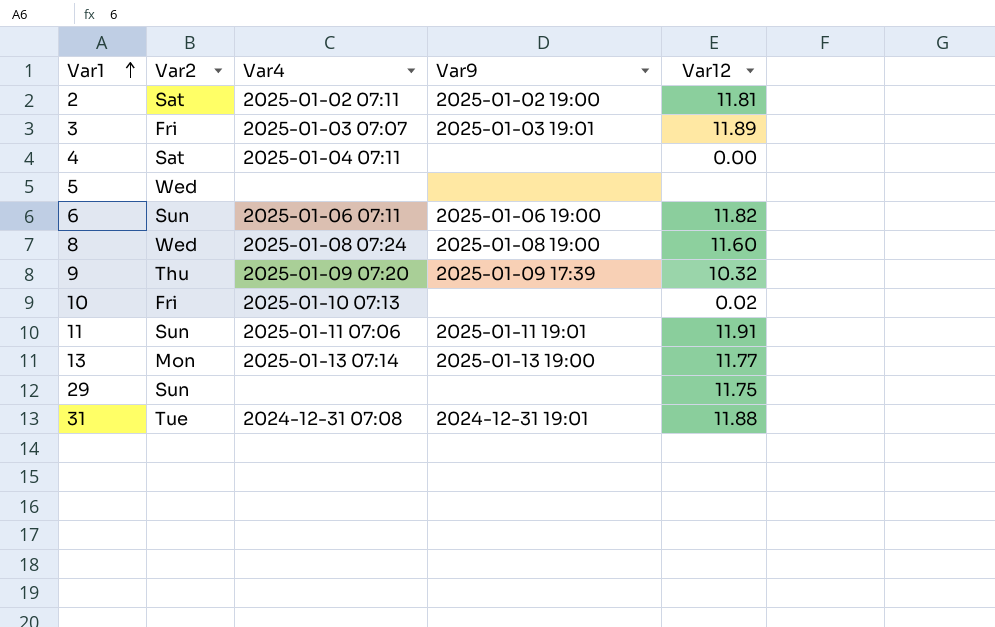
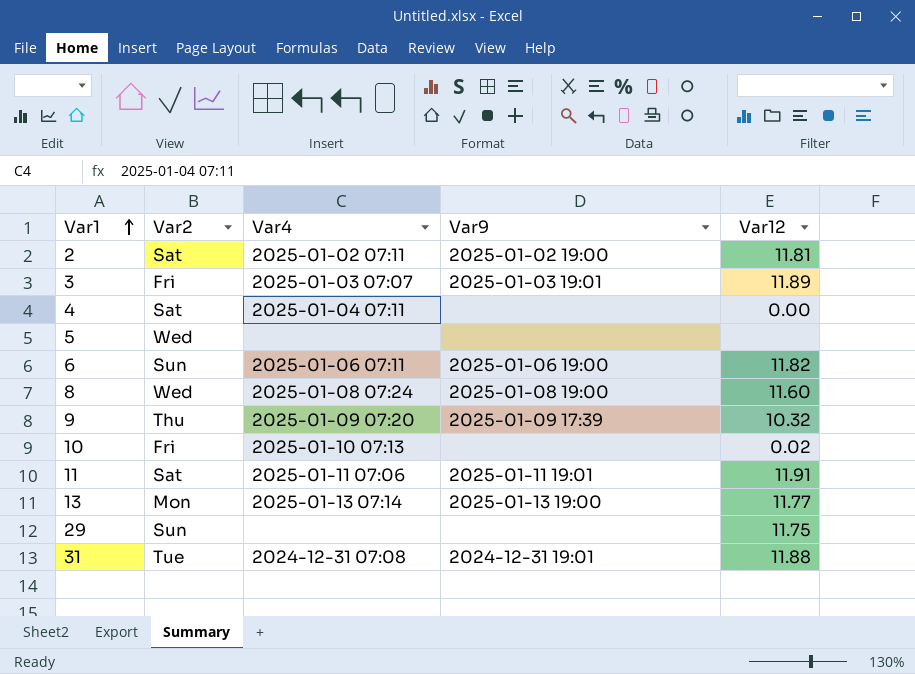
11 | Var2: Sun -> Sat

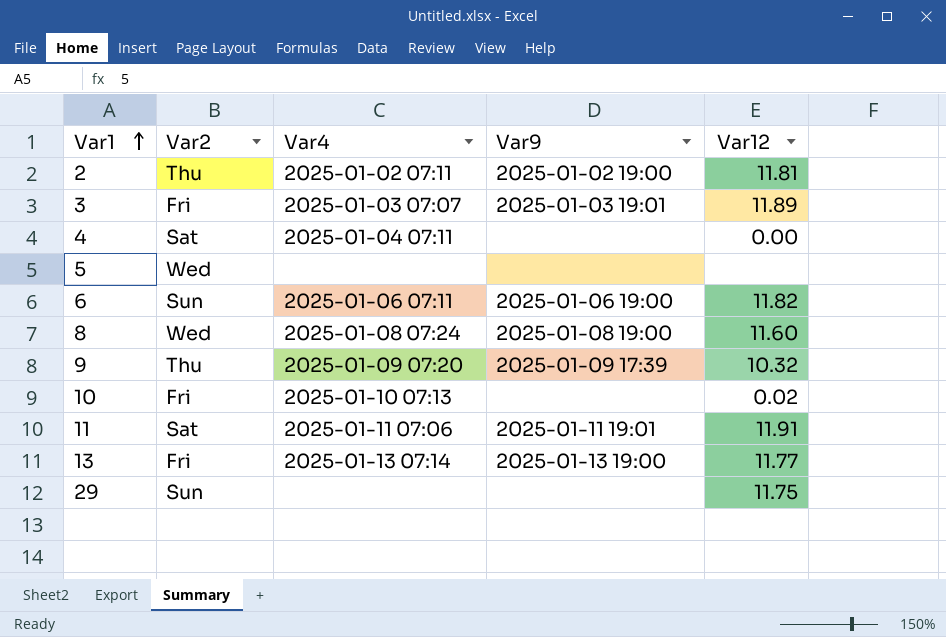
row 31: Tue | 2024-12-31 07:08 | 2024-12-31 19:01 | 11.88 -> none
2 | Var2: Sat -> Thu
13 | Var2: Mon -> Fri

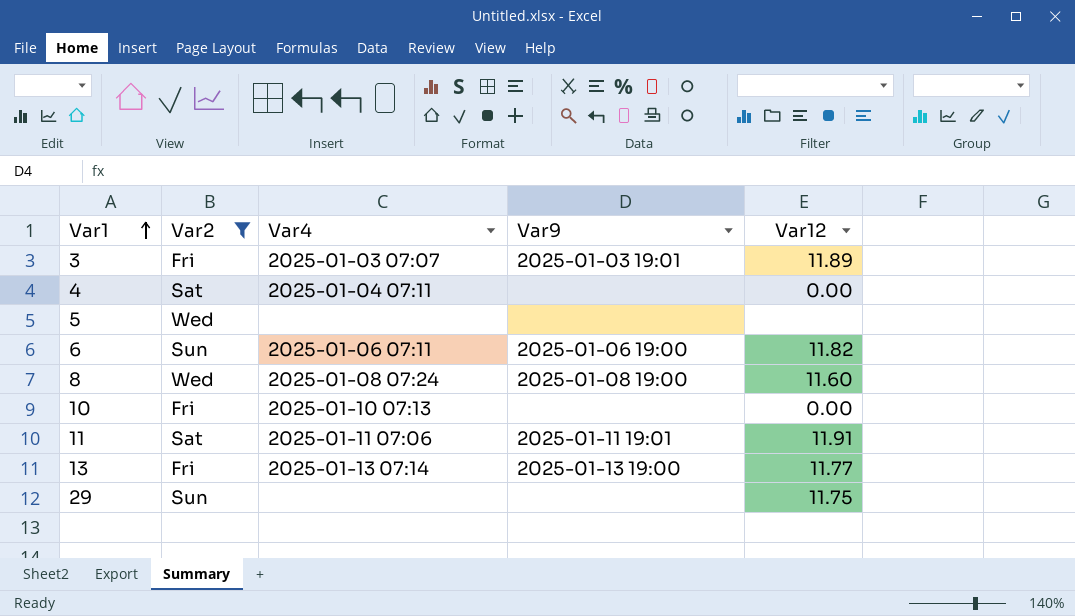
filter: none -> Var2 != Thu
10 | Var12: 0.02 -> 0.00

